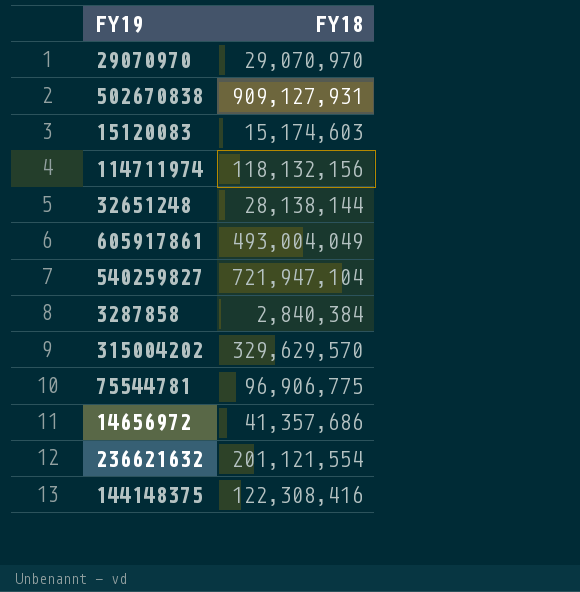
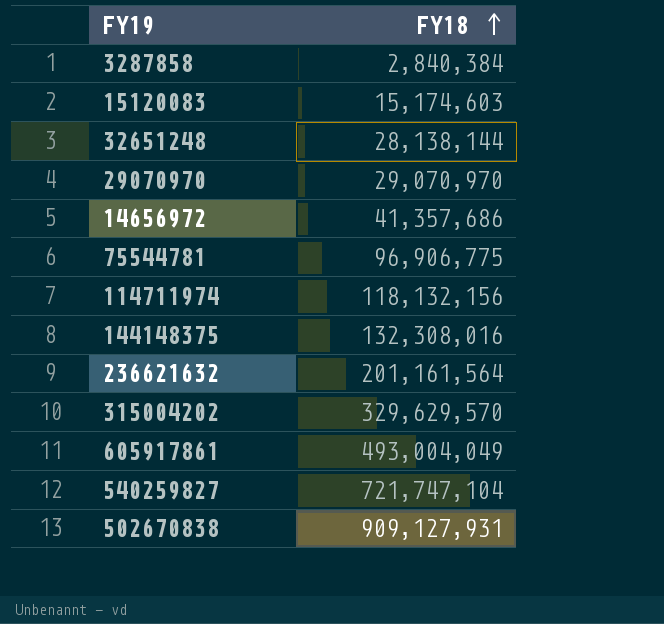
row order: none -> FY18 ascending
144148375 | FY18: 122,308,416 -> 132,308,016
236621632 | FY18: 201,121,554 -> 201,161,564
540259827 | FY18: 721,947,104 -> 721,747,104

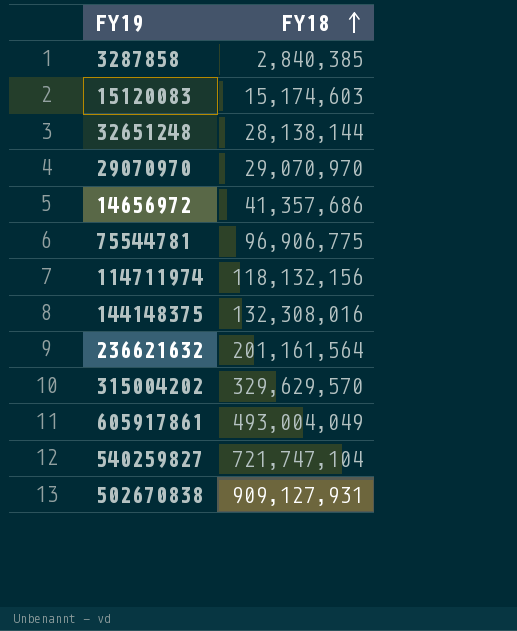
3287858 | FY18: 2,840,384 -> 2,840,385

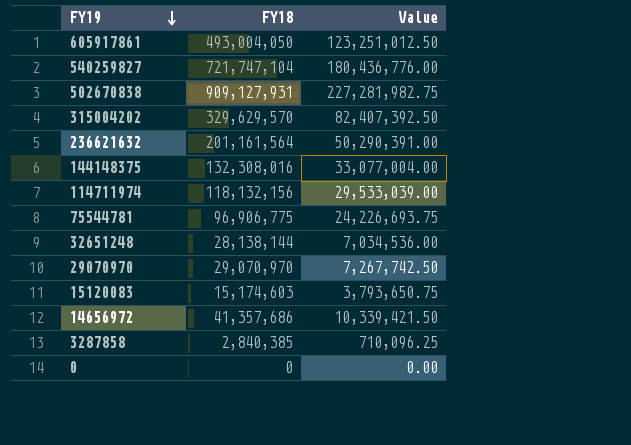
row order: FY18 ascending -> FY19 descending
column Value | formula: none -> [FY18] * 0.25
605917861 | FY18: 493,004,049 -> 493,004,050
row 0: none -> 0 | 0.00

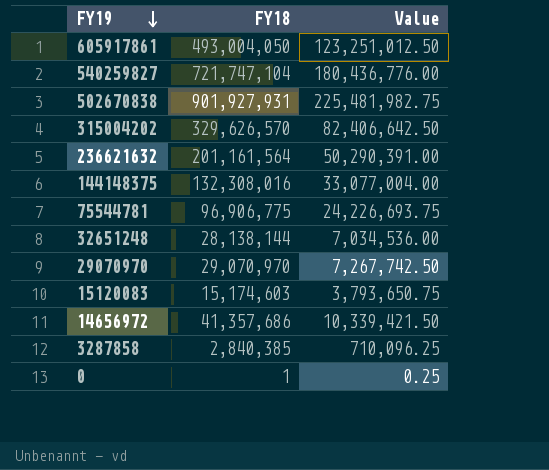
row 114711974: 118,132,156 | 29,533,039.00 -> none
502670838 | FY18: 909,127,931 -> 901,927,931
502670838 | Value: 227,281,982.75 -> 225,481,982.75
315004202 | FY18: 329,629,570 -> 329,626,570
315004202 | Value: 82,407,392.50 -> 82,406,642.50
0 | FY18: 0 -> 1
0 | Value: 0.00 -> 0.25

